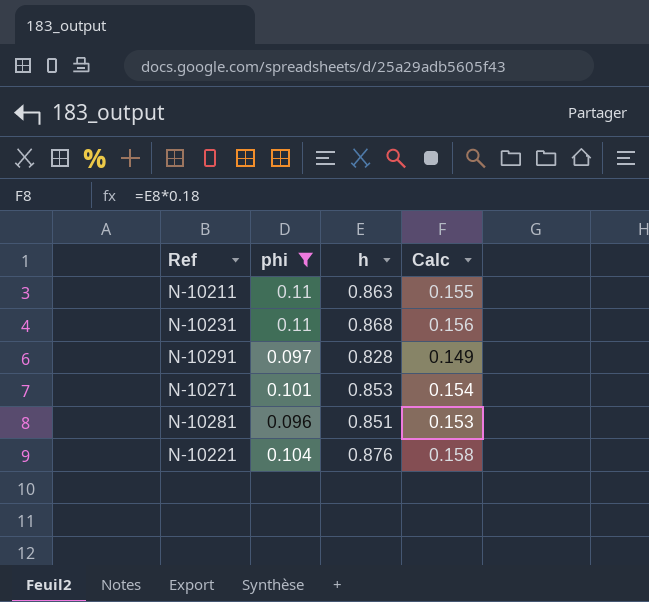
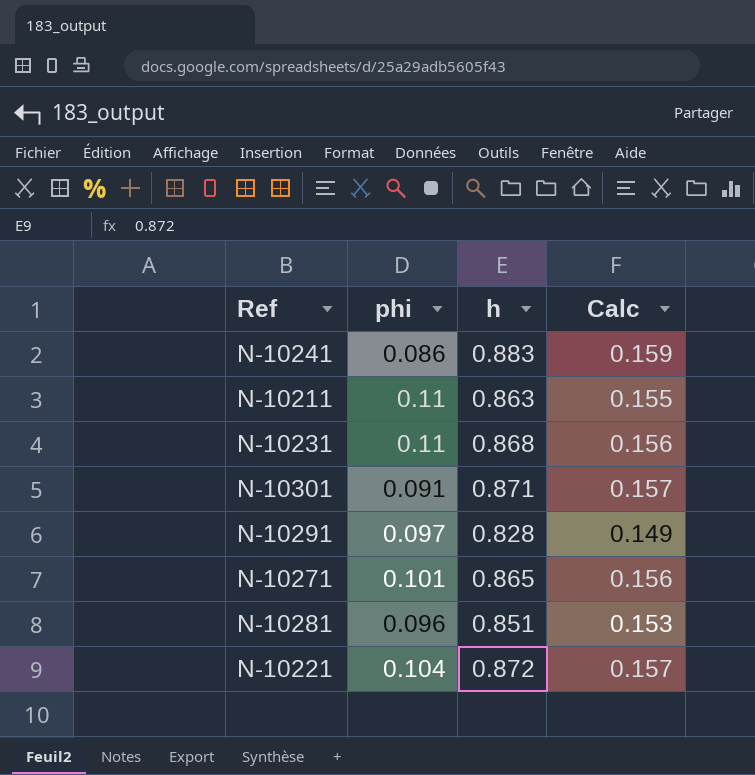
filter: phi >= 0.096 -> none
N-10271 | h: 0.853 -> 0.865
N-10271 | Calc: 0.154 -> 0.156
N-10221 | h: 0.876 -> 0.872
N-10221 | Calc: 0.158 -> 0.157

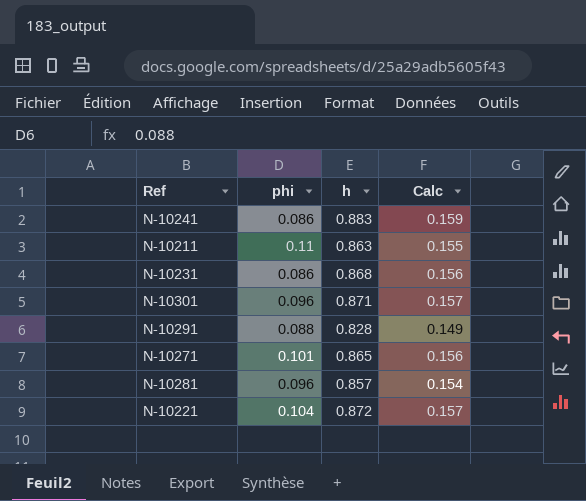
N-10231 | phi: 0.11 -> 0.086
N-10301 | phi: 0.091 -> 0.096
N-10291 | phi: 0.097 -> 0.088
N-10281 | h: 0.851 -> 0.857
N-10281 | Calc: 0.153 -> 0.154

